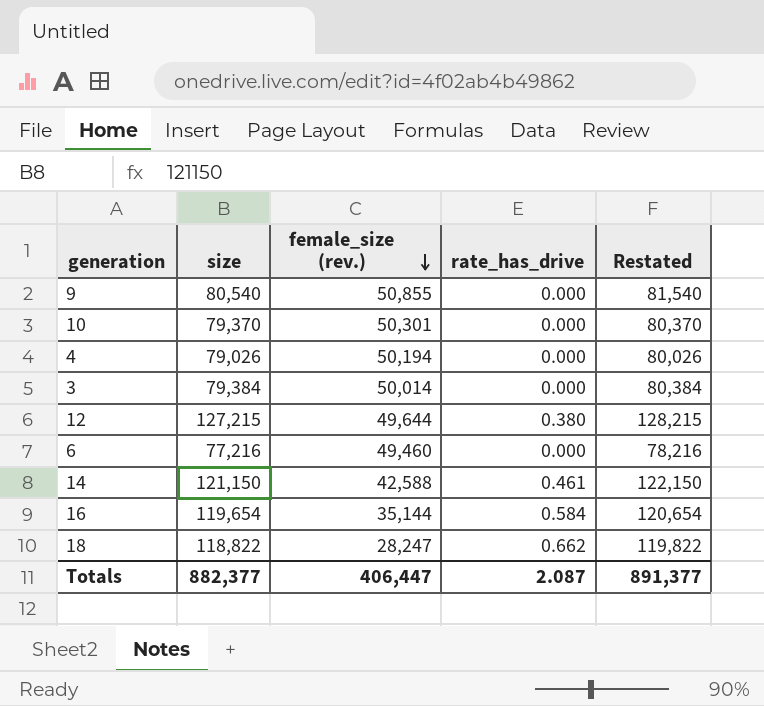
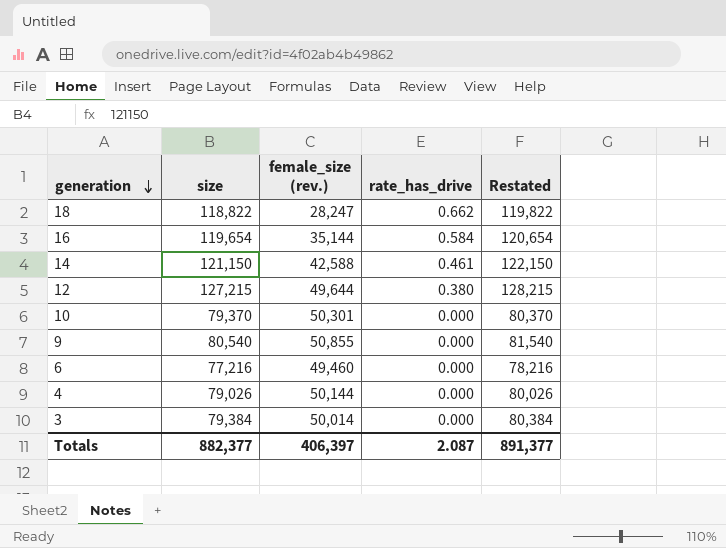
row order: female_size (rev.) descending -> generation descending
4 | female_size (rev.): 50,194 -> 50,144
Totals | female_size (rev.): 406,447 -> 406,397

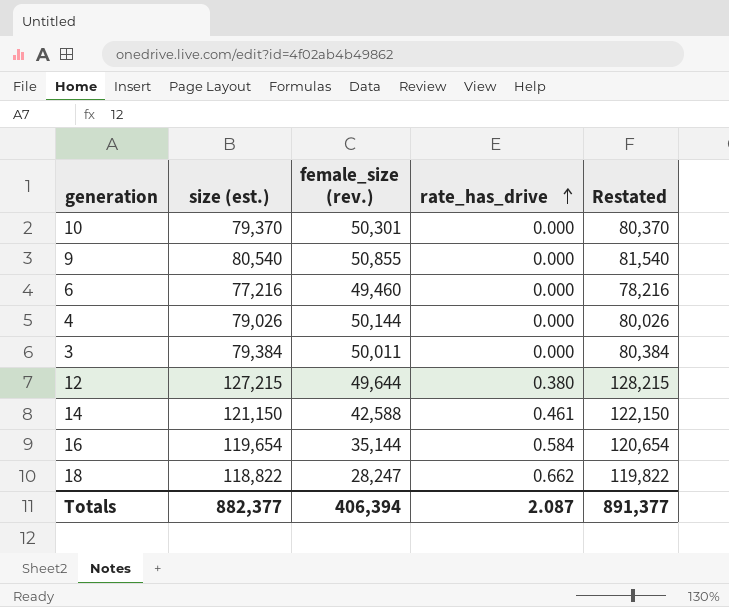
row order: generation descending -> rate_has_drive ascending
column name: size -> size (est.)
3 | female_size (rev.): 50,014 -> 50,011
Totals | female_size (rev.): 406,397 -> 406,394

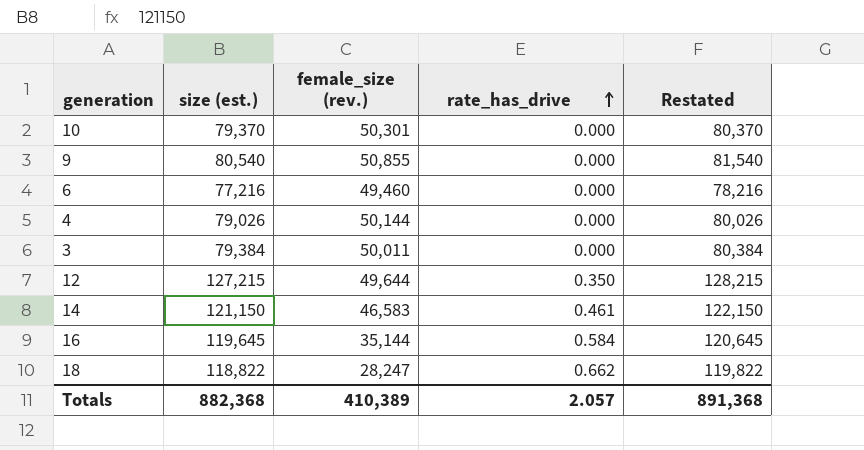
12 | rate_has_drive: 0.380 -> 0.350
14 | female_size (rev.): 42,588 -> 46,583
16 | size (est.): 119,654 -> 119,645
16 | Restated: 120,654 -> 120,645
Totals | size (est.): 882,377 -> 882,368
Totals | female_size (rev.): 406,394 -> 410,389
Totals | rate_has_drive: 2.087 -> 2.057
Totals | Restated: 891,377 -> 891,368

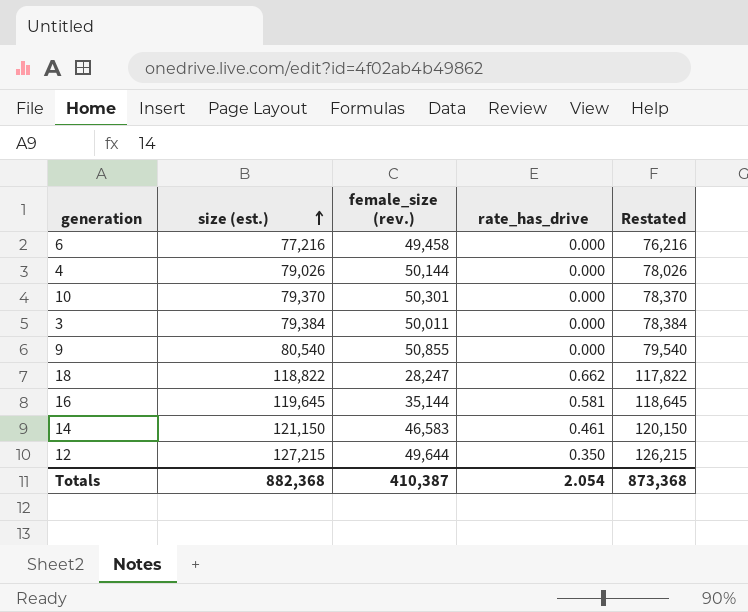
row order: rate_has_drive ascending -> size (est.) ascending
column Restated | formula: [size (est.)] + 1000 -> [size (est.)] - 1000
6 | female_size (rev.): 49,460 -> 49,458
16 | rate_has_drive: 0.584 -> 0.581
Totals | female_size (rev.): 410,389 -> 410,387
Totals | rate_has_drive: 2.057 -> 2.054
Totals | Restated: 891,368 -> 873,368

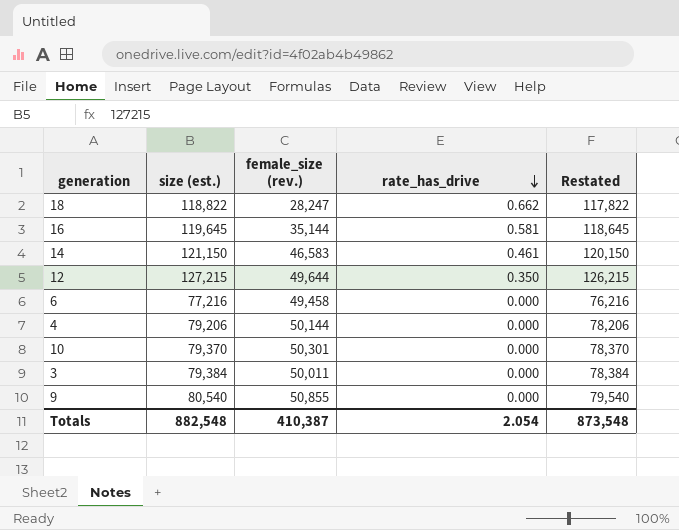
row order: size (est.) ascending -> rate_has_drive descending
4 | size (est.): 79,026 -> 79,206
4 | Restated: 78,026 -> 78,206
Totals | size (est.): 882,368 -> 882,548
Totals | Restated: 873,368 -> 873,548

